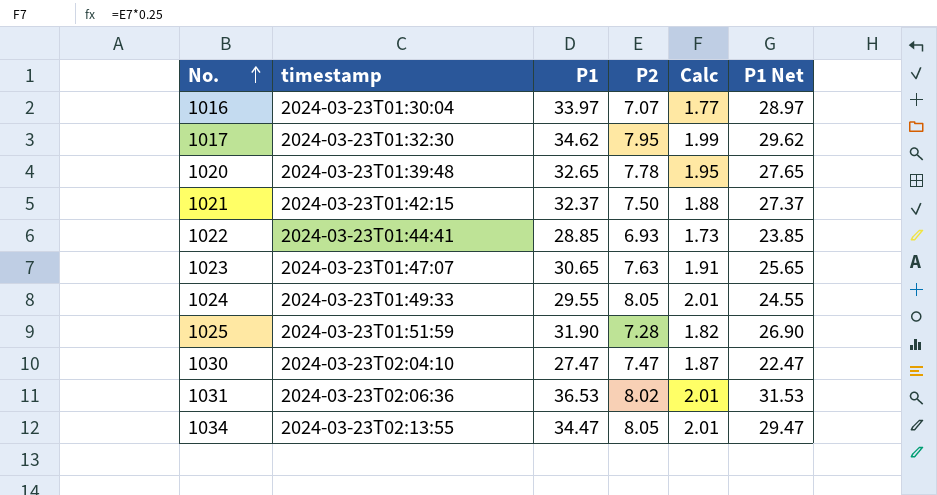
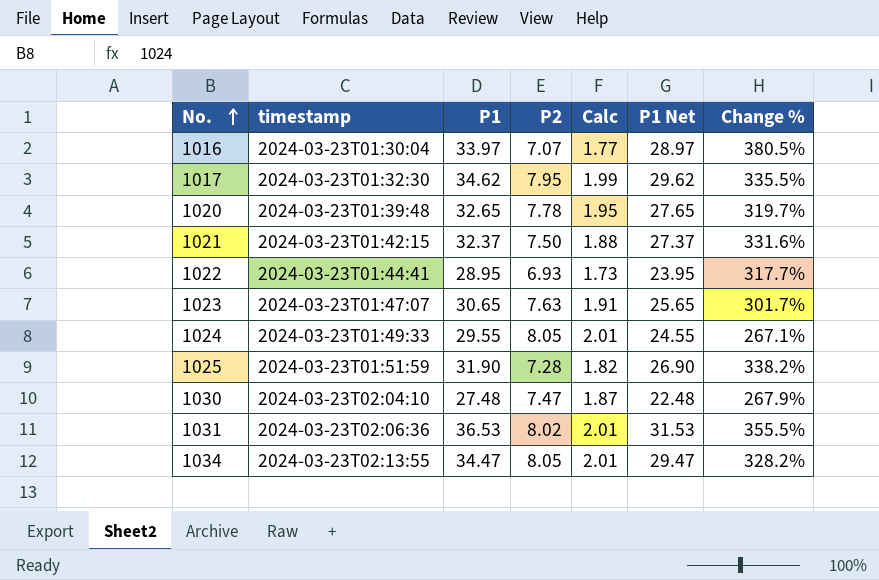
column Change % | formula: none -> ([P1] - [P2]) / [P2]
1022 | P1: 28.85 -> 28.95
1022 | P1 Net: 23.85 -> 23.95
1030 | P1: 27.47 -> 27.48
1030 | P1 Net: 22.47 -> 22.48

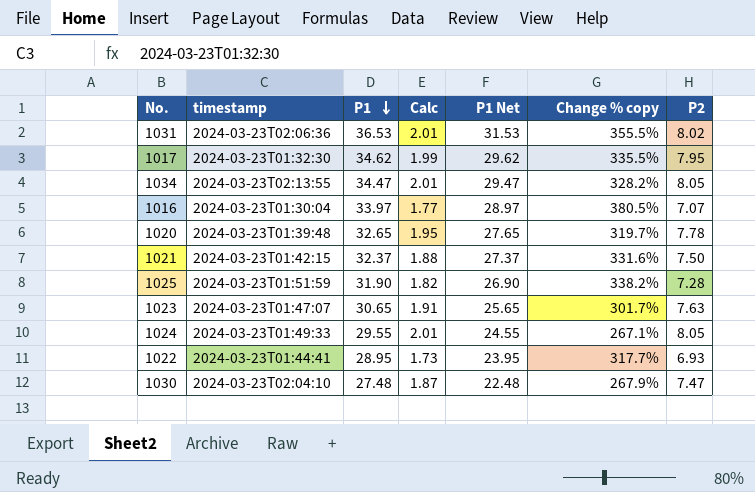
row order: No. ascending -> P1 descending
column name: Change % -> Change % copy
column P2 | position: 4 -> 7

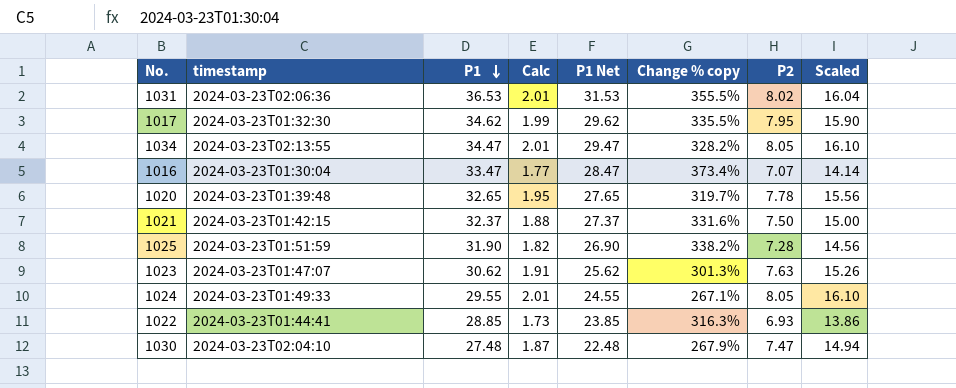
column Scaled | formula: none -> [P2] * 2
1016 | P1: 33.97 -> 33.47
1016 | P1 Net: 28.97 -> 28.47
1016 | Change % copy: 380.5% -> 373.4%
1023 | P1: 30.65 -> 30.62
1023 | P1 Net: 25.65 -> 25.62
1023 | Change % copy: 301.7% -> 301.3%
1022 | P1: 28.95 -> 28.85
1022 | P1 Net: 23.95 -> 23.85
1022 | Change % copy: 317.7% -> 316.3%

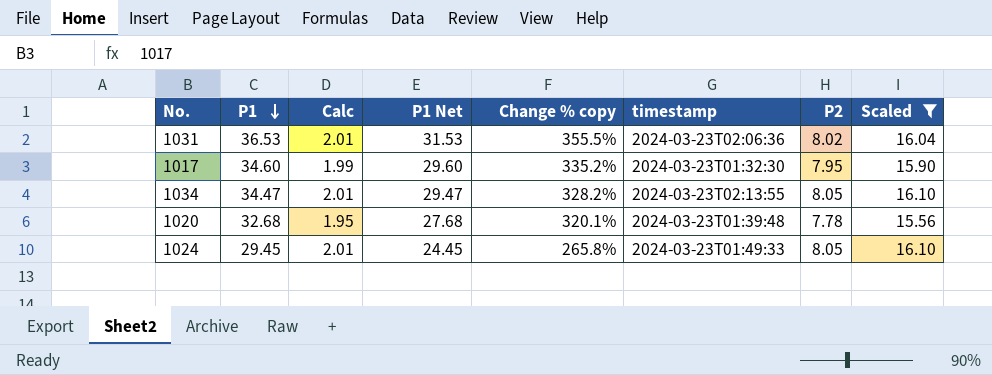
filter: none -> Scaled >= 15.56
column timestamp | position: 2 -> 6
1017 | P1: 34.62 -> 34.60
1017 | P1 Net: 29.62 -> 29.60
1017 | Change % copy: 335.5% -> 335.2%
1020 | P1: 32.65 -> 32.68
1020 | P1 Net: 27.65 -> 27.68
1020 | Change % copy: 319.7% -> 320.1%
1024 | P1: 29.55 -> 29.45
1024 | P1 Net: 24.55 -> 24.45
1024 | Change % copy: 267.1% -> 265.8%

